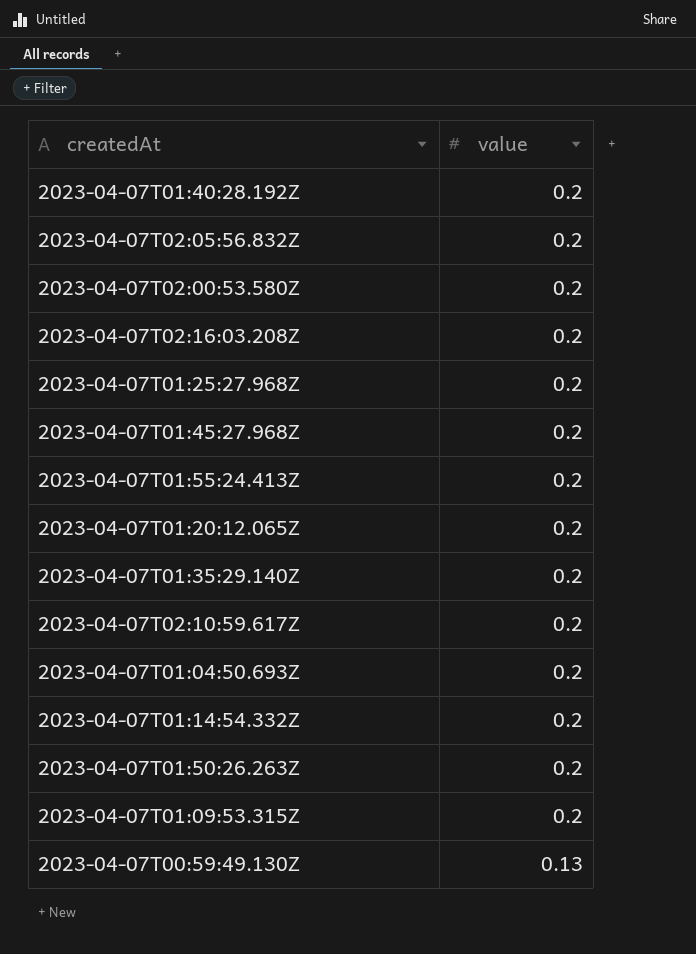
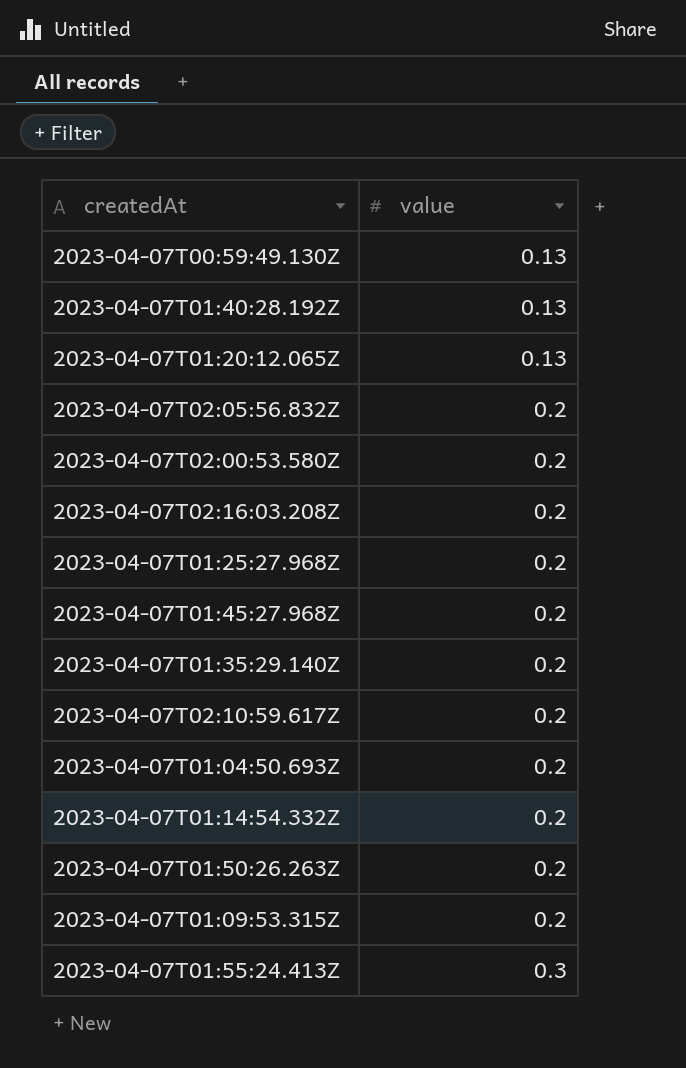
row order: value descending -> value ascending
2023-04-07T01:40:28.192Z | value: 0.2 -> 0.13
2023-04-07T01:20:12.065Z | value: 0.2 -> 0.13
2023-04-07T01:55:24.413Z | value: 0.2 -> 0.3

